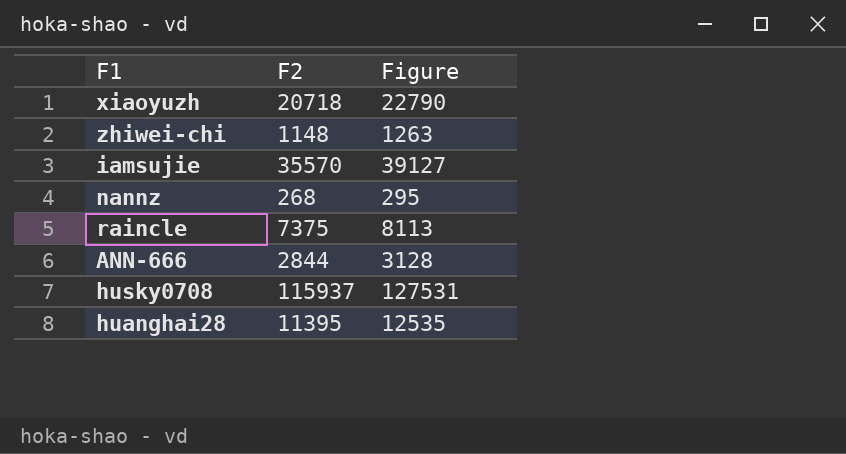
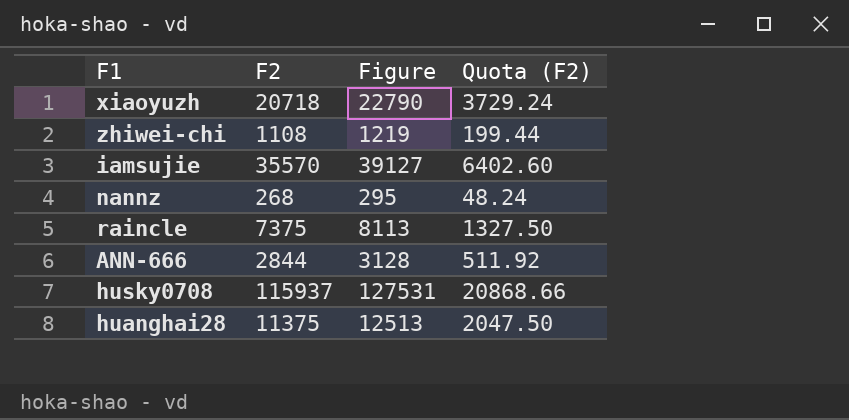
column Quota (F2) | formula: none -> [F2] * 0.18
zhiwei-chi | F2: 1148 -> 1108
zhiwei-chi | Figure: 1263 -> 1219
huanghai28 | F2: 11395 -> 11375
huanghai28 | Figure: 12535 -> 12513

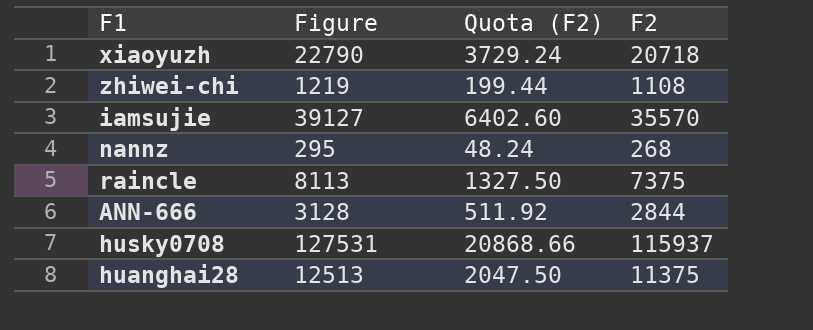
column F2 | position: 2 -> 4

